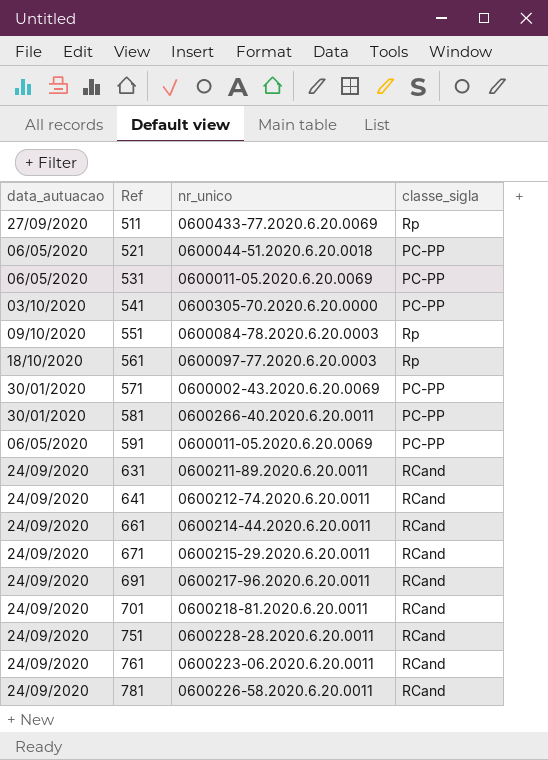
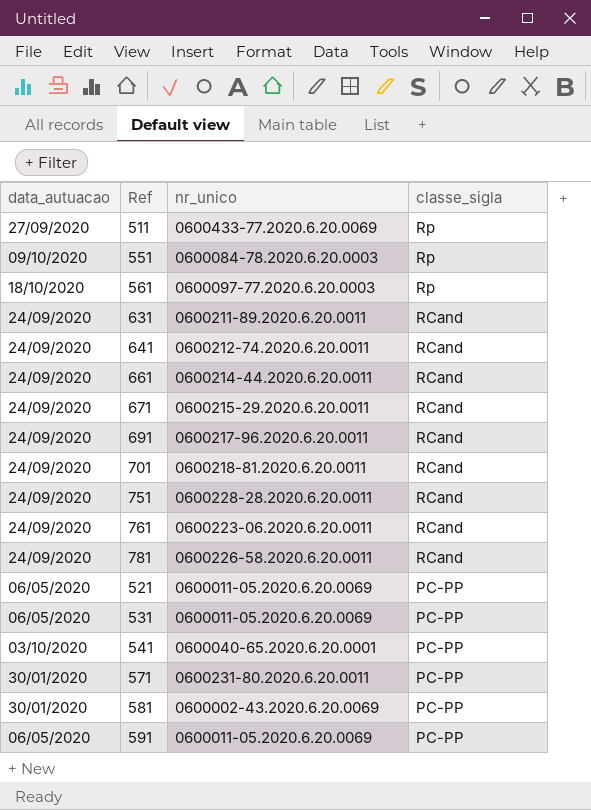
row order: Ref ascending -> classe_sigla descending
521 | nr_unico: 0600044-51.2020.6.20.0018 -> 0600011-05.2020.6.20.0069
541 | nr_unico: 0600305-70.2020.6.20.0000 -> 0600040-65.2020.6.20.0001
571 | nr_unico: 0600002-43.2020.6.20.0069 -> 0600231-80.2020.6.20.0011
581 | nr_unico: 0600266-40.2020.6.20.0011 -> 0600002-43.2020.6.20.0069

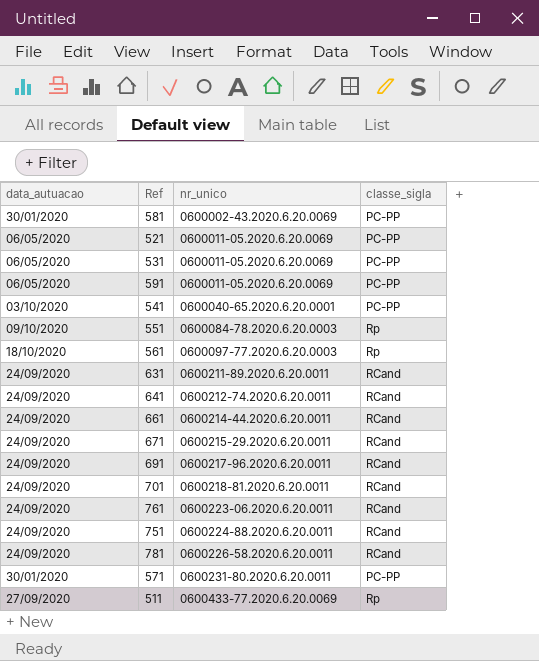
row order: classe_sigla descending -> nr_unico ascending
751 | nr_unico: 0600228-28.2020.6.20.0011 -> 0600224-88.2020.6.20.0011

